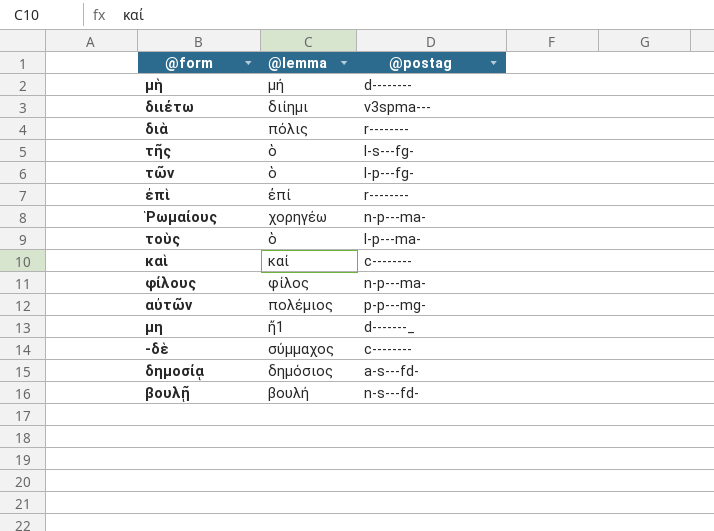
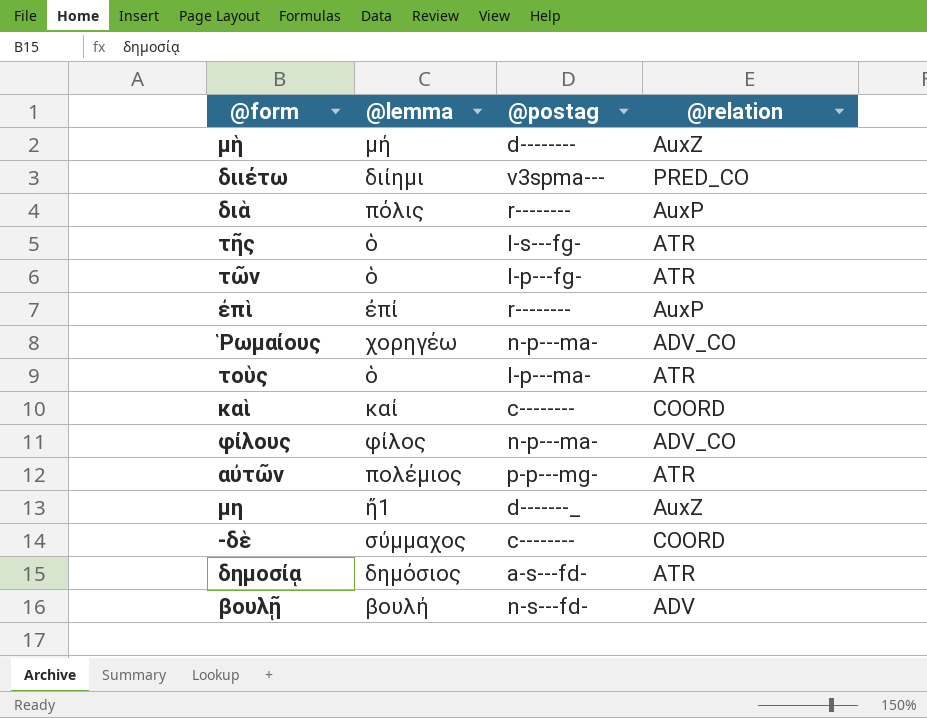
column @relation | position: none -> 4

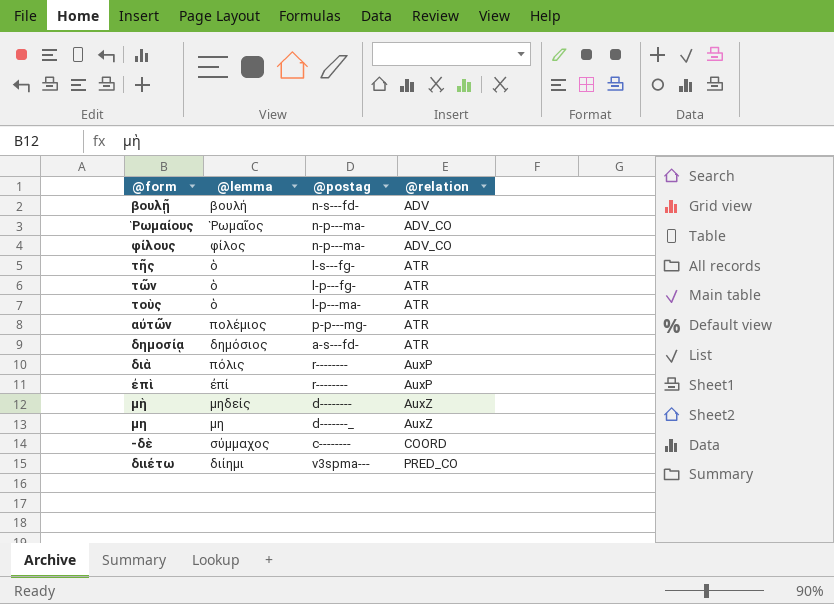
row order: none -> @relation ascending
row καὶ: καί | c-------- | COORD -> none
Ῥωμαίους | @lemma: χορηγέω -> Ῥωμαῖος
μὴ | @lemma: μή -> μηδείς
μη | @lemma: ἤ1 -> μη

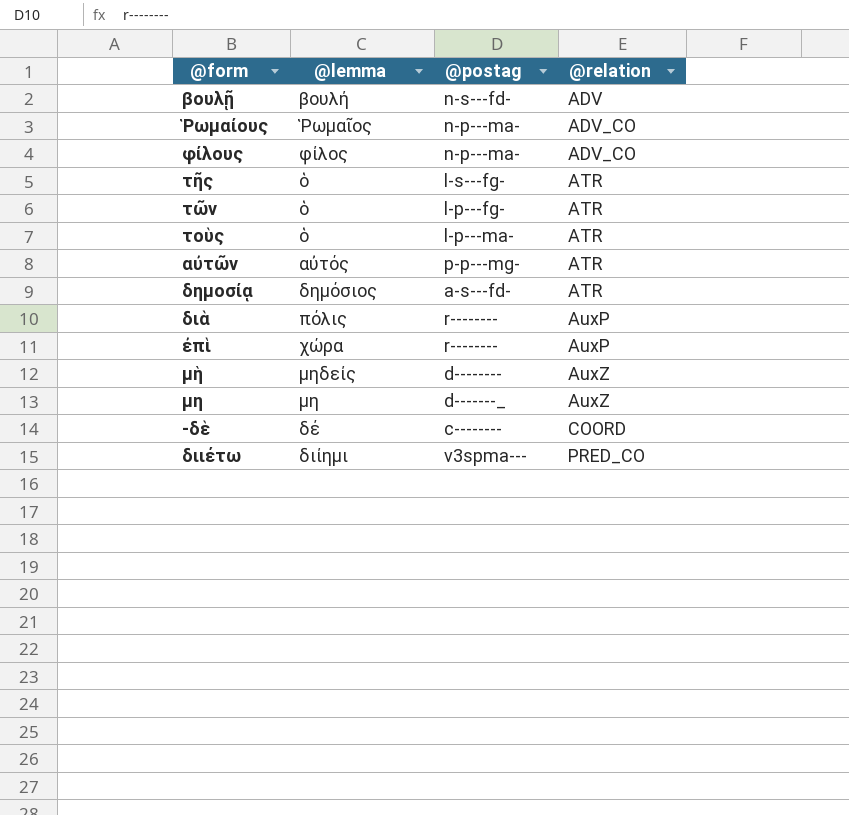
αὐτῶν | @lemma: πολέμιος -> αὐτός
ἐπὶ | @lemma: ἐπί -> χώρα
-δὲ | @lemma: σύμμαχος -> δέ

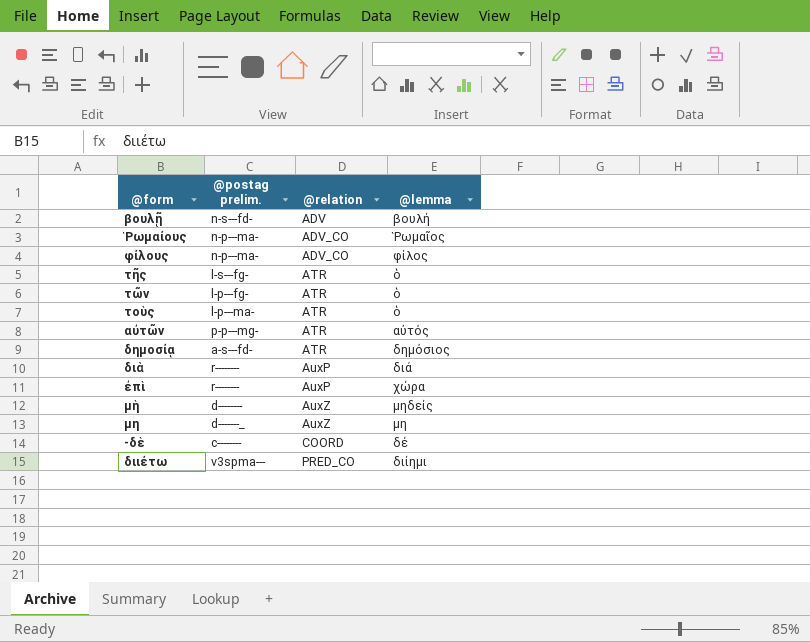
column name: @postag -> @postag prelim.
column @lemma | position: 2 -> 4
διὰ | @lemma: πόλις -> διά

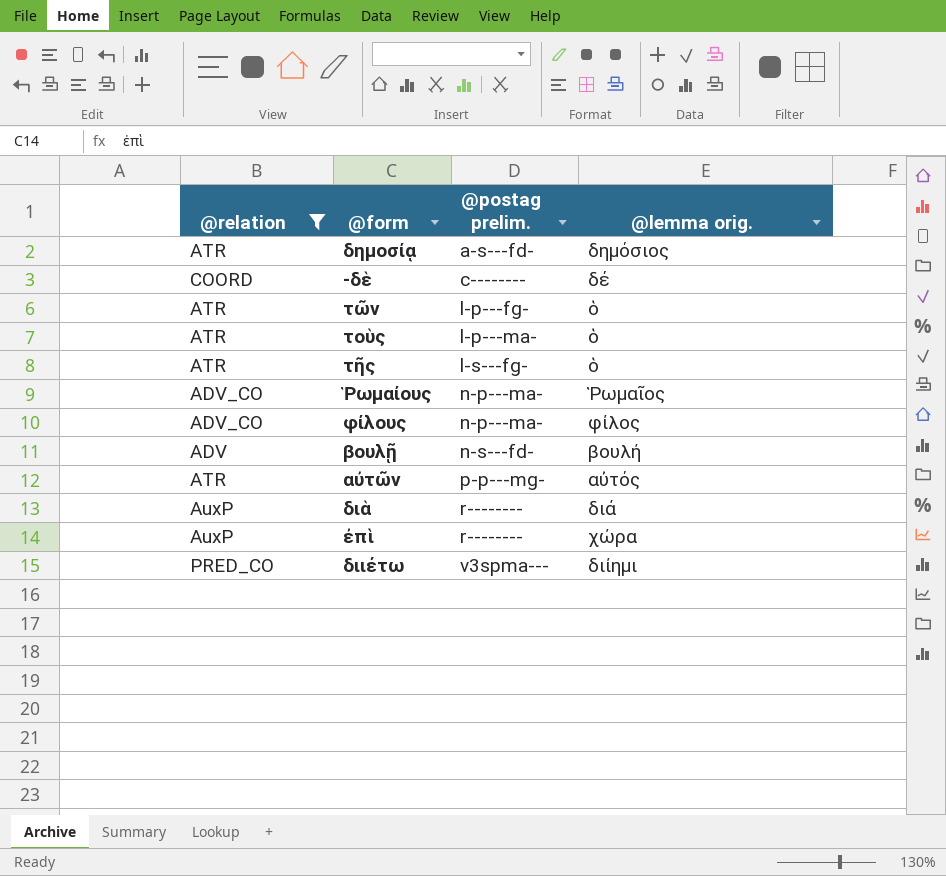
filter: none -> @relation != AuxZ
row order: @relation ascending -> @postag prelim. ascending
column @relation | position: 3 -> 1
column name: @lemma -> @lemma orig.

